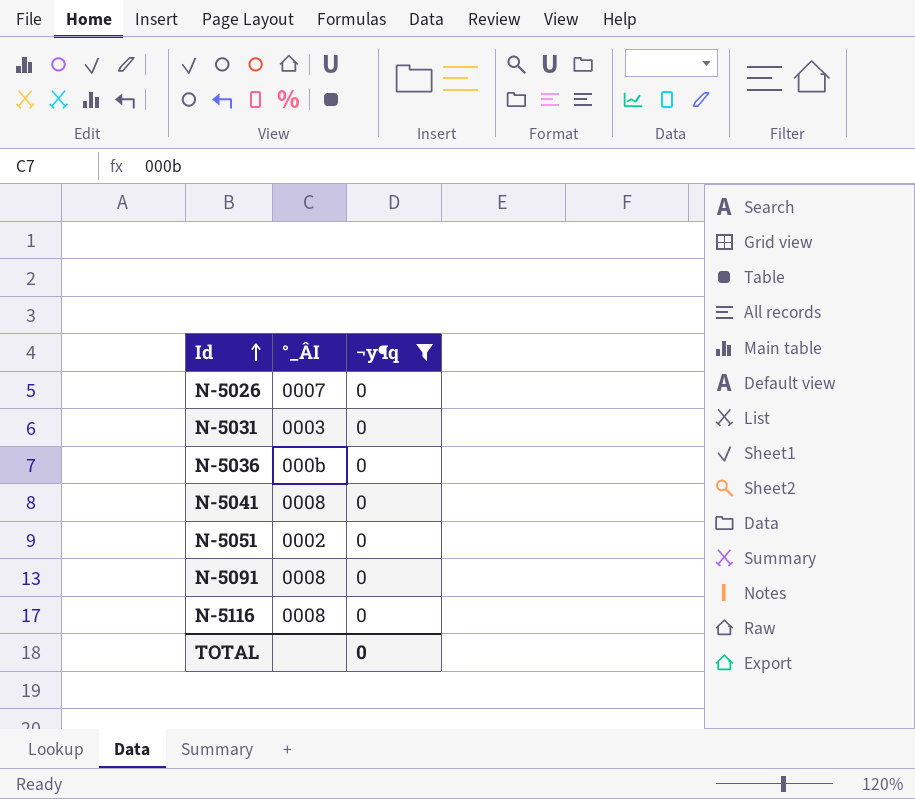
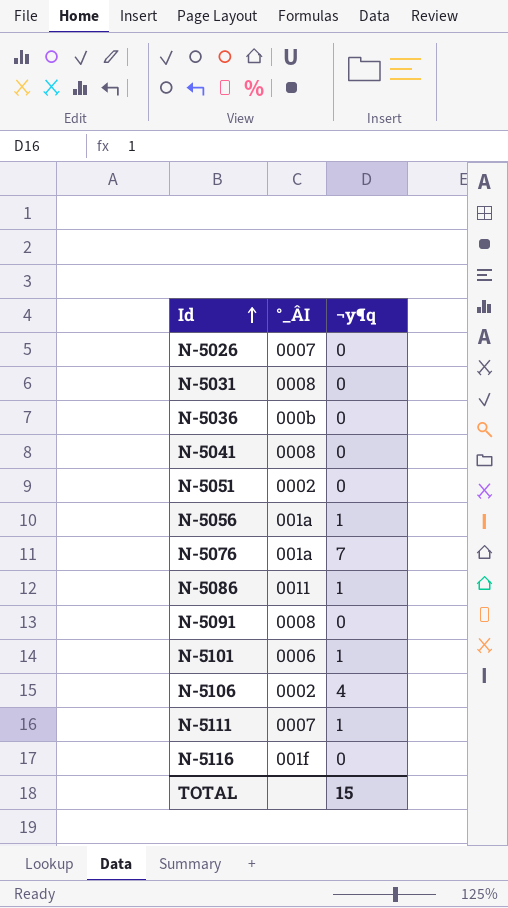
filter: ¬y¶q = 0 -> none
N-5031 | °_ÂI: 0003 -> 0008
N-5116 | °_ÂI: 0008 -> 001f
TOTAL | ¬y¶q: 0 -> 15

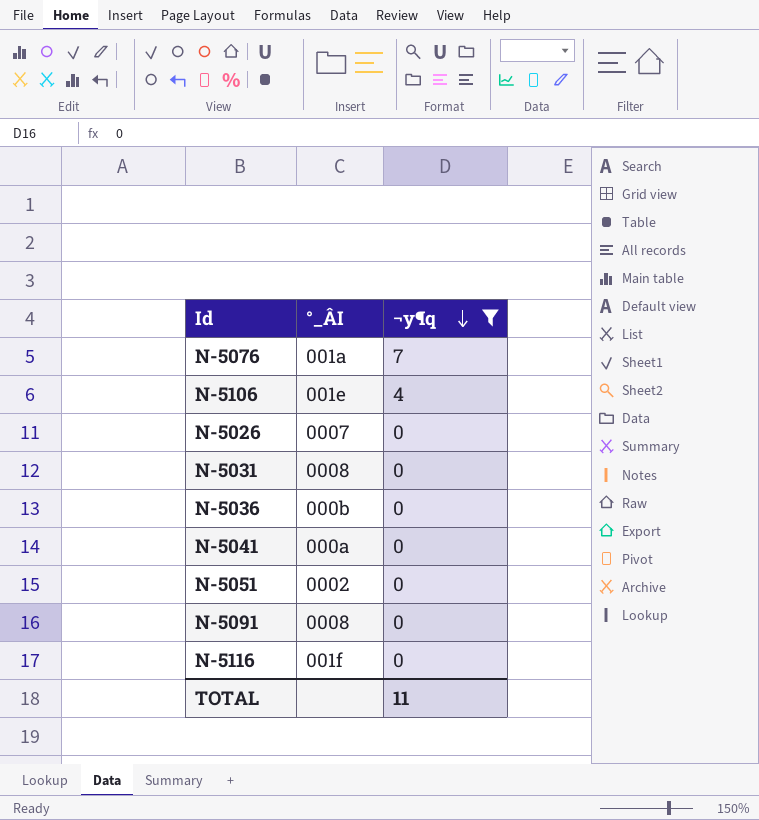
filter: none -> ¬y¶q != 1
row order: Id ascending -> ¬y¶q descending
N-5106 | °_ÂI: 0002 -> 001e
N-5041 | °_ÂI: 0008 -> 000a
TOTAL | ¬y¶q: 15 -> 11

